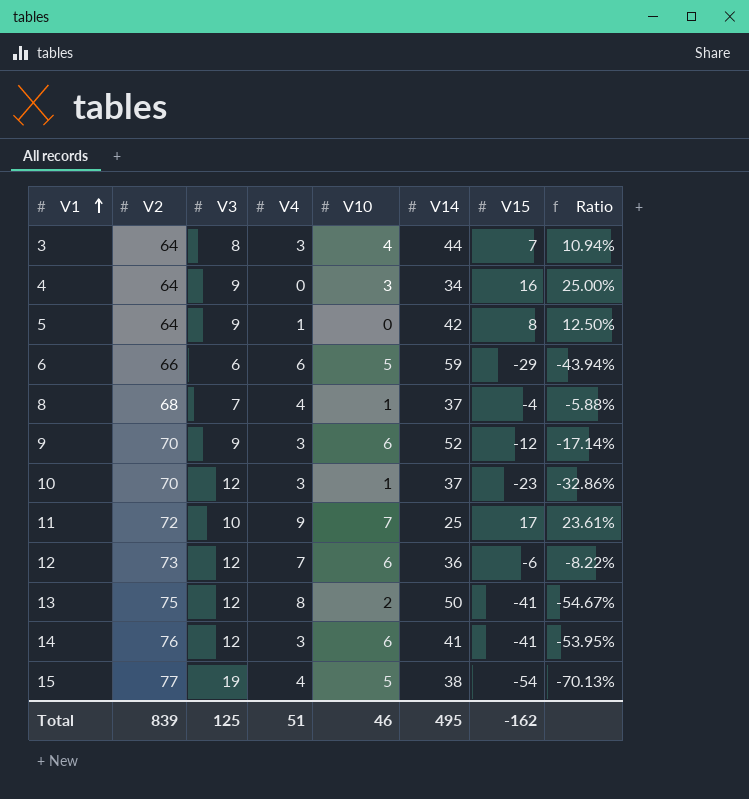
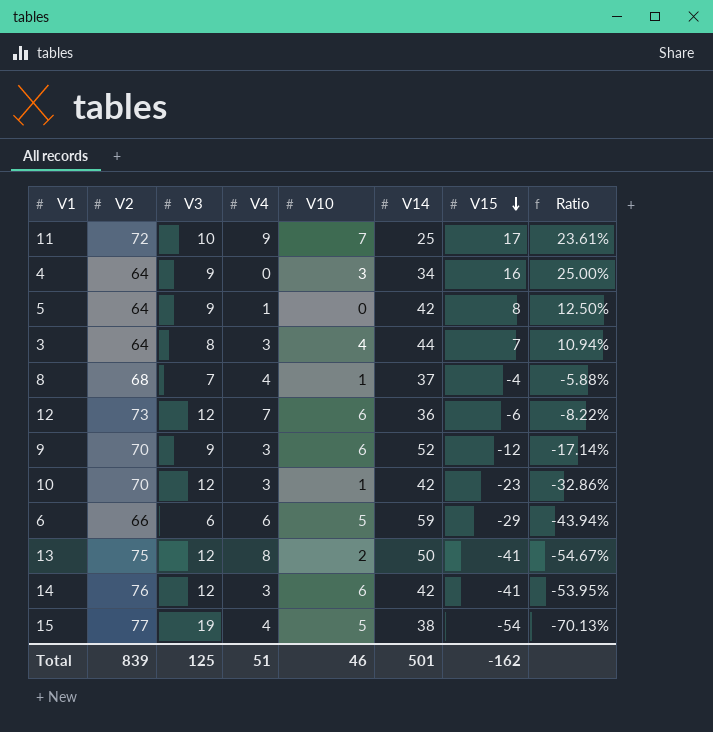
row order: V1 ascending -> V15 descending
10 | V14: 37 -> 42
14 | V14: 41 -> 42
Total | V14: 495 -> 501

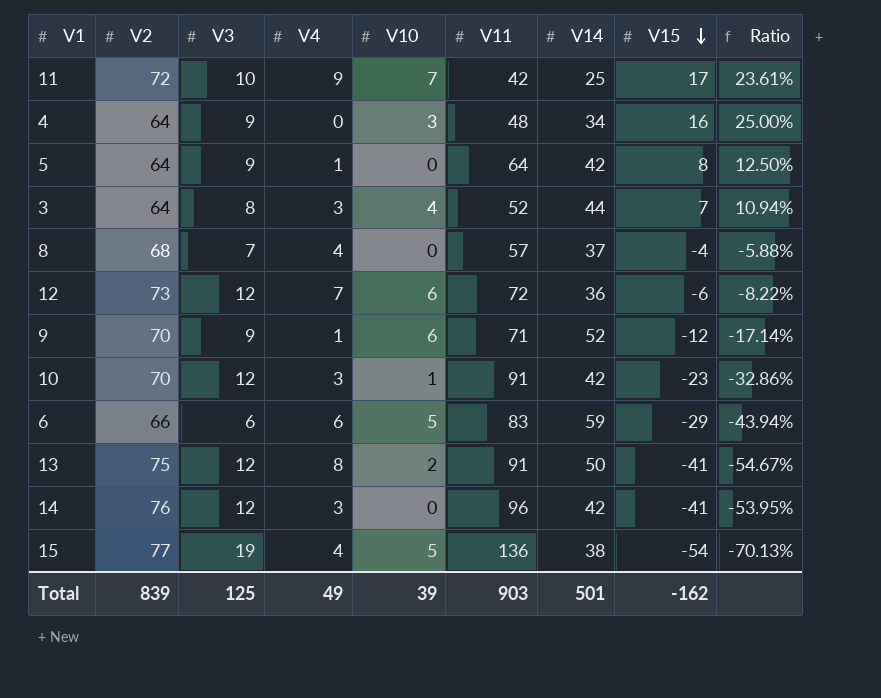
column V11 | position: none -> 6
8 | V10: 1 -> 0
9 | V4: 3 -> 1
14 | V10: 6 -> 0
Total | V4: 51 -> 49
Total | V10: 46 -> 39

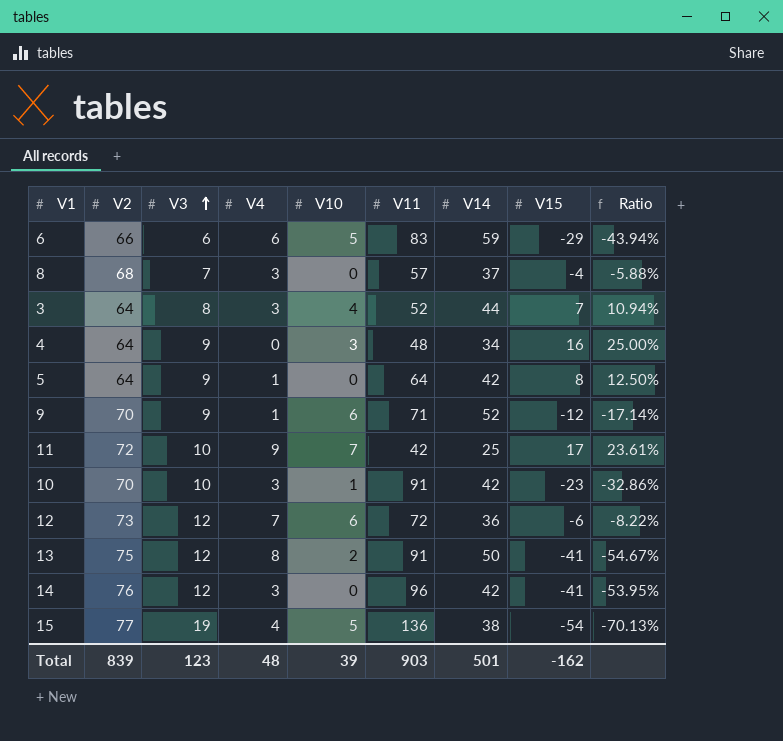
row order: V15 descending -> V3 ascending
8 | V4: 4 -> 3
10 | V3: 12 -> 10
Total | V3: 125 -> 123
Total | V4: 49 -> 48

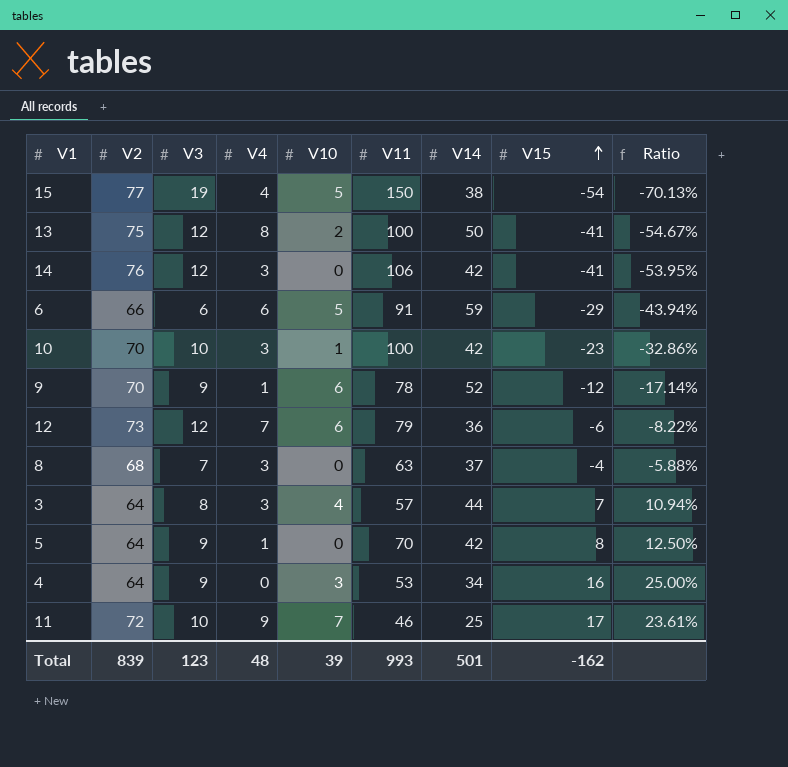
row order: V3 ascending -> V15 ascending
15 | V11: 136 -> 150
13 | V11: 91 -> 100
14 | V11: 96 -> 106
6 | V11: 83 -> 91
10 | V11: 91 -> 100
9 | V11: 71 -> 78
12 | V11: 72 -> 79
8 | V11: 57 -> 63
3 | V11: 52 -> 57
5 | V11: 64 -> 70
4 | V11: 48 -> 53
11 | V11: 42 -> 46
Total | V11: 903 -> 993

